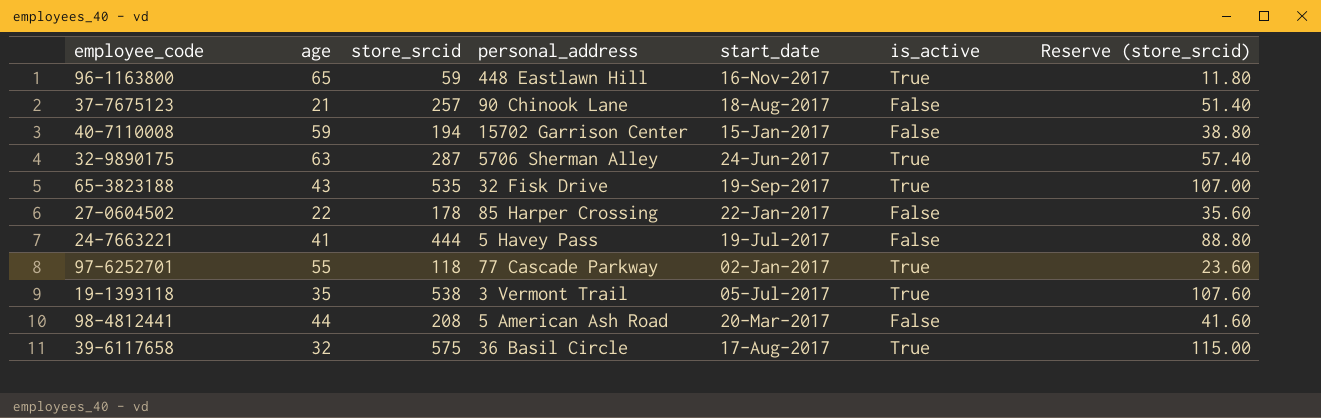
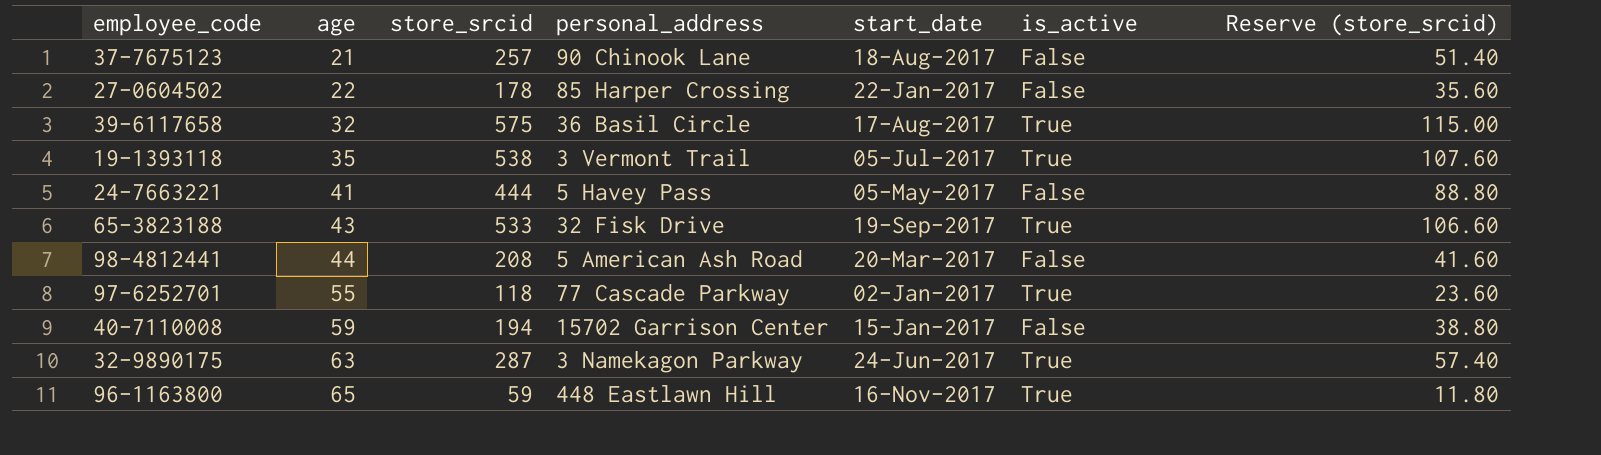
row order: none -> age ascending
24-7663221 | start_date: 19-Jul-2017 -> 05-May-2017
65-3823188 | store_srcid: 535 -> 533
65-3823188 | Reserve (store_srcid): 107.00 -> 106.60
32-9890175 | personal_address: 5706 Sherman Alley -> 3 Namekagon Parkway

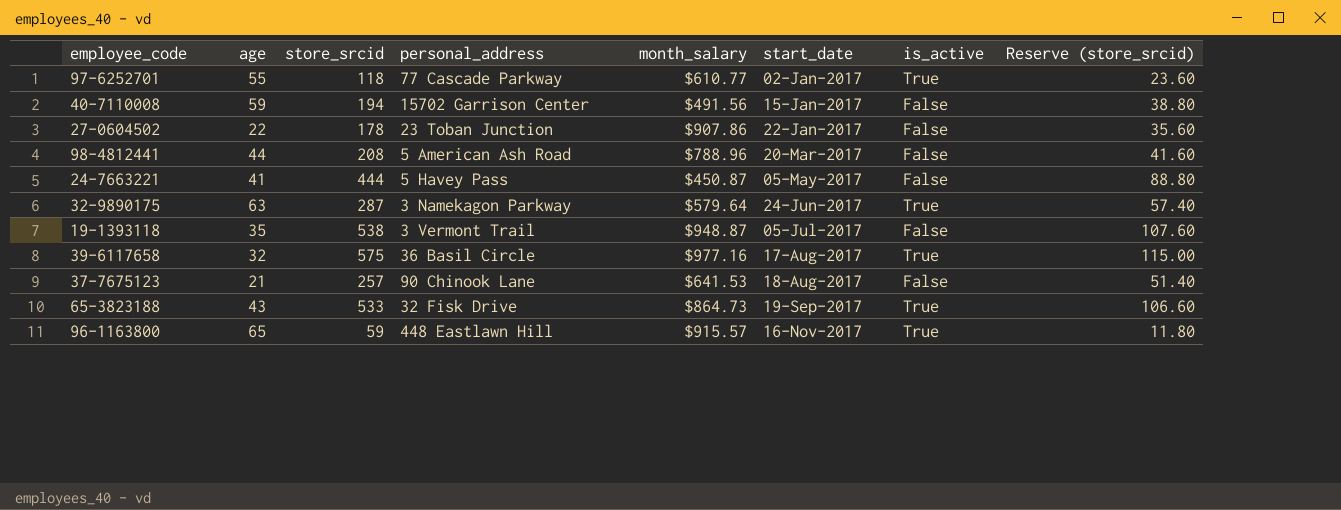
row order: age ascending -> start_date ascending
column month_salary | position: none -> 5
27-0604502 | personal_address: 85 Harper Crossing -> 23 Toban Junction
19-1393118 | is_active: True -> False

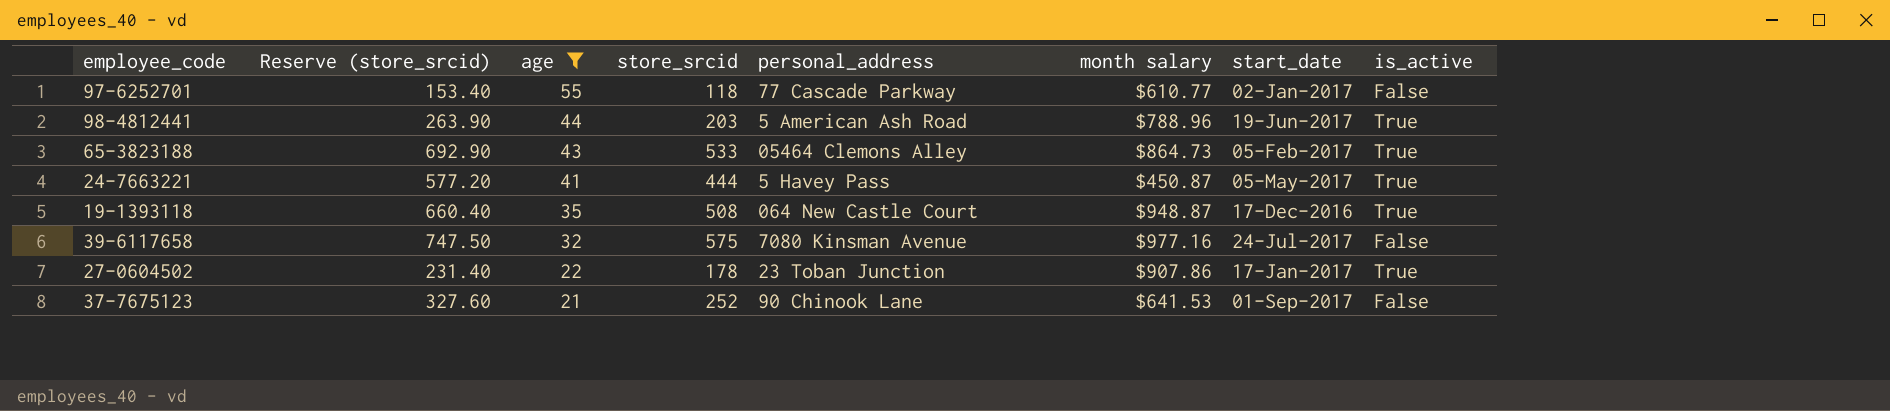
filter: none -> age <= 55
row order: start_date ascending -> age descending
column Reserve (store_srcid) | formula: [store_srcid] * 0.2 -> [store_srcid] * 1.3
column Reserve (store_srcid) | position: 8 -> 2
column name: month_salary -> month salary
97-6252701 | is_active: True -> False
98-4812441 | store_srcid: 208 -> 203
98-4812441 | start_date: 20-Mar-2017 -> 19-Jun-2017
98-4812441 | is_active: False -> True
65-3823188 | personal_address: 32 Fisk Drive -> 05464 Clemons Alley
65-3823188 | start_date: 19-Sep-2017 -> 05-Feb-2017
24-7663221 | is_active: False -> True
19-1393118 | store_srcid: 538 -> 508
19-1393118 | personal_address: 3 Vermont Trail -> 064 New Castle Court
19-1393118 | start_date: 05-Jul-2017 -> 17-Dec-2016
19-1393118 | is_active: False -> True
39-6117658 | personal_address: 36 Basil Circle -> 7080 Kinsman Avenue
39-6117658 | start_date: 17-Aug-2017 -> 24-Jul-2017
39-6117658 | is_active: True -> False
27-0604502 | start_date: 22-Jan-2017 -> 17-Jan-2017
27-0604502 | is_active: False -> True
37-7675123 | store_srcid: 257 -> 252
37-7675123 | start_date: 18-Aug-2017 -> 01-Sep-2017

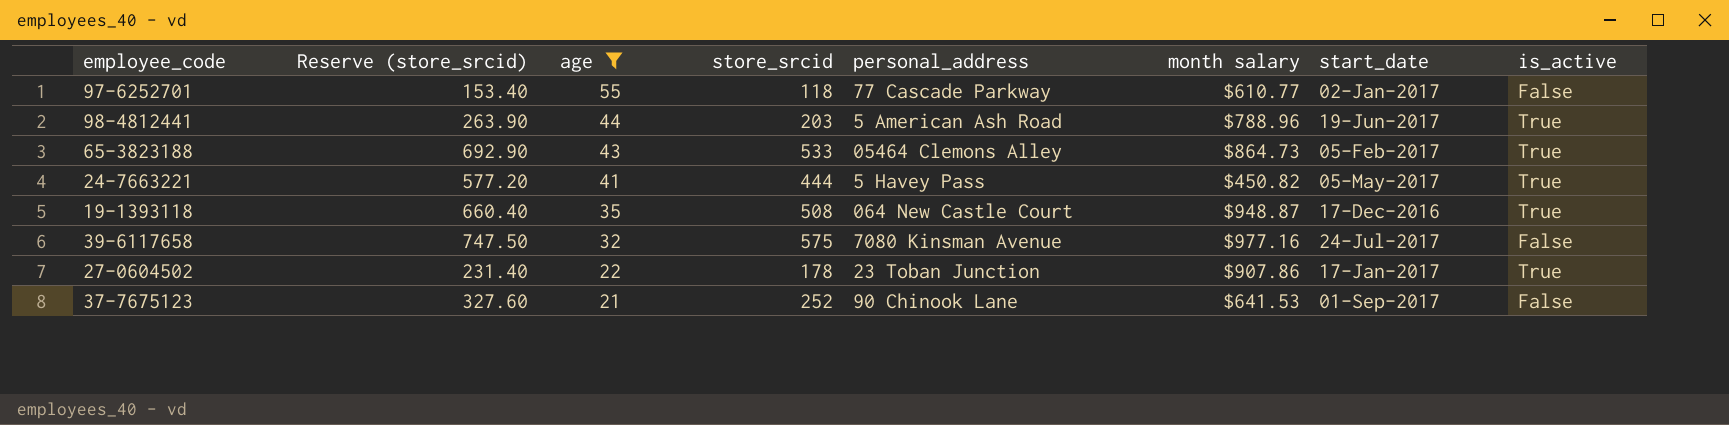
24-7663221 | month salary: $450.87 -> $450.82

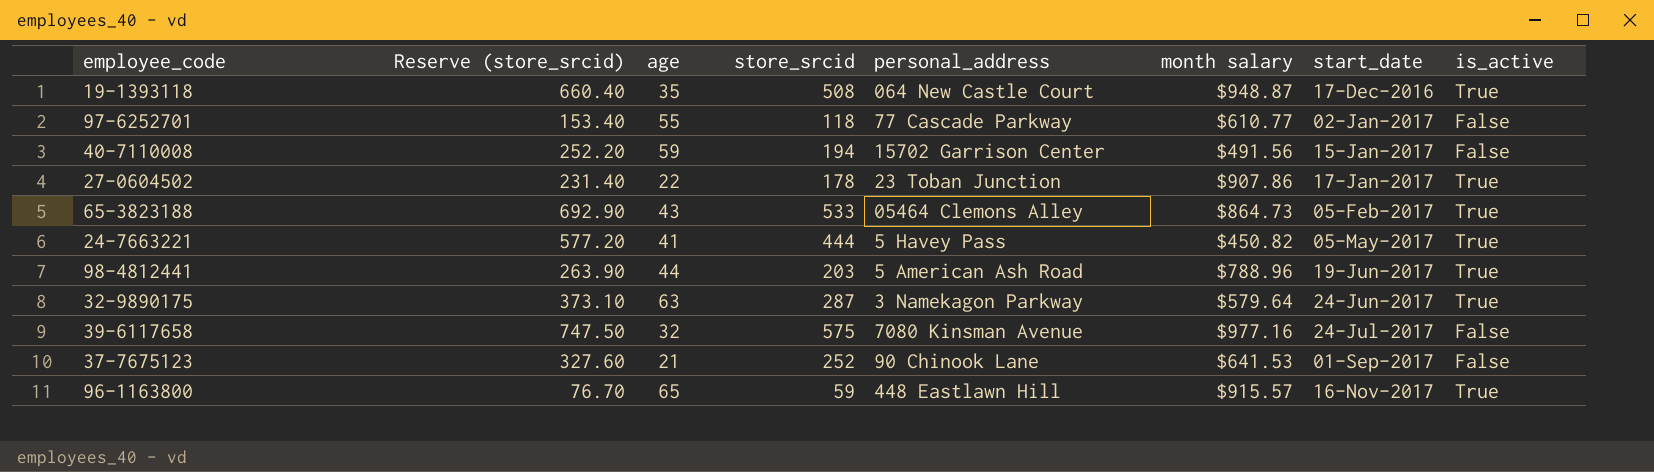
filter: age <= 55 -> none
row order: age descending -> start_date ascending

